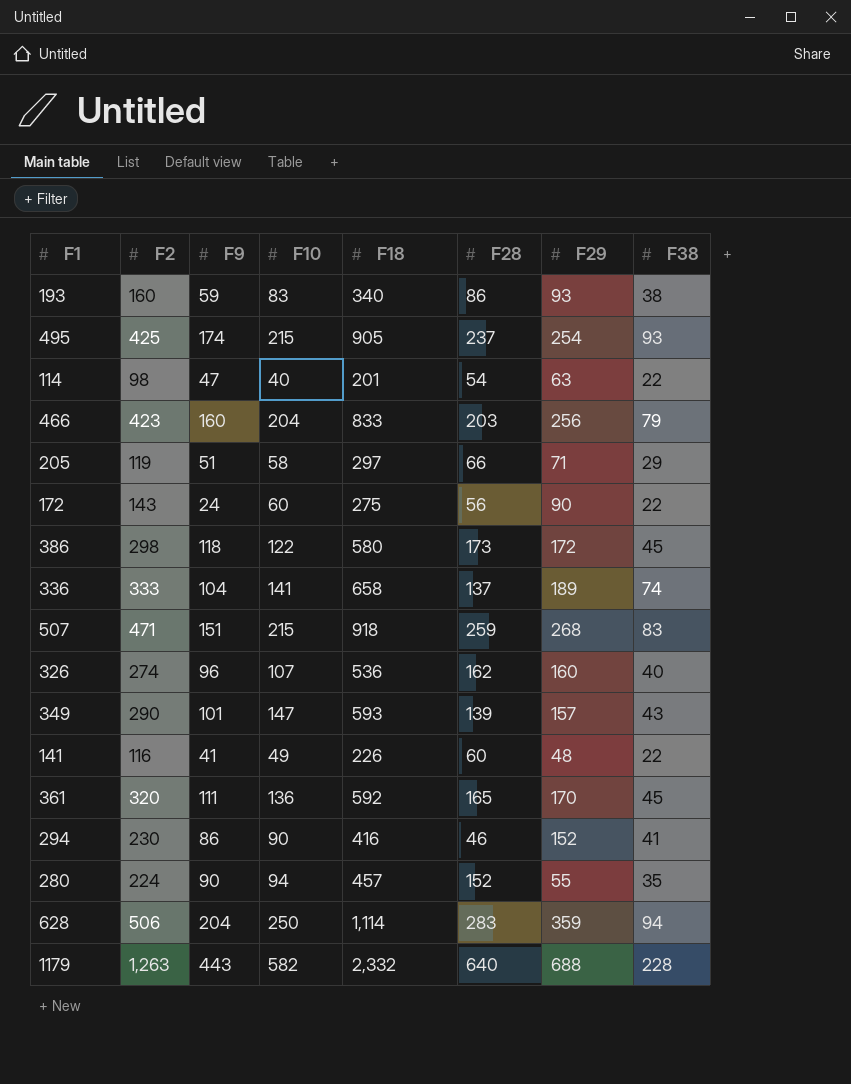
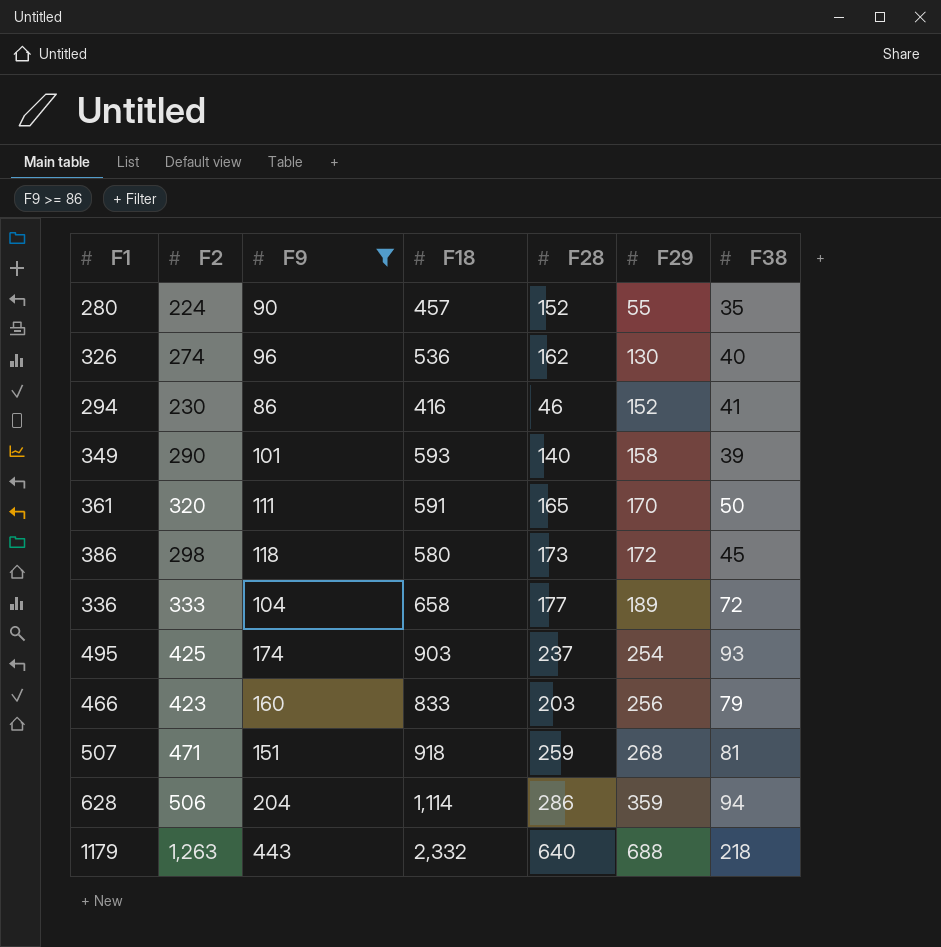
filter: none -> F9 >= 86
row order: none -> F29 ascending
column F10 | position: 4 -> none
326 | F29: 160 -> 130
349 | F28: 139 -> 140
349 | F29: 157 -> 158
349 | F38: 43 -> 39
361 | F18: 592 -> 591
361 | F38: 45 -> 50
336 | F28: 137 -> 177
336 | F38: 74 -> 72
495 | F18: 905 -> 903
507 | F38: 83 -> 81
628 | F28: 283 -> 286
1179 | F38: 228 -> 218

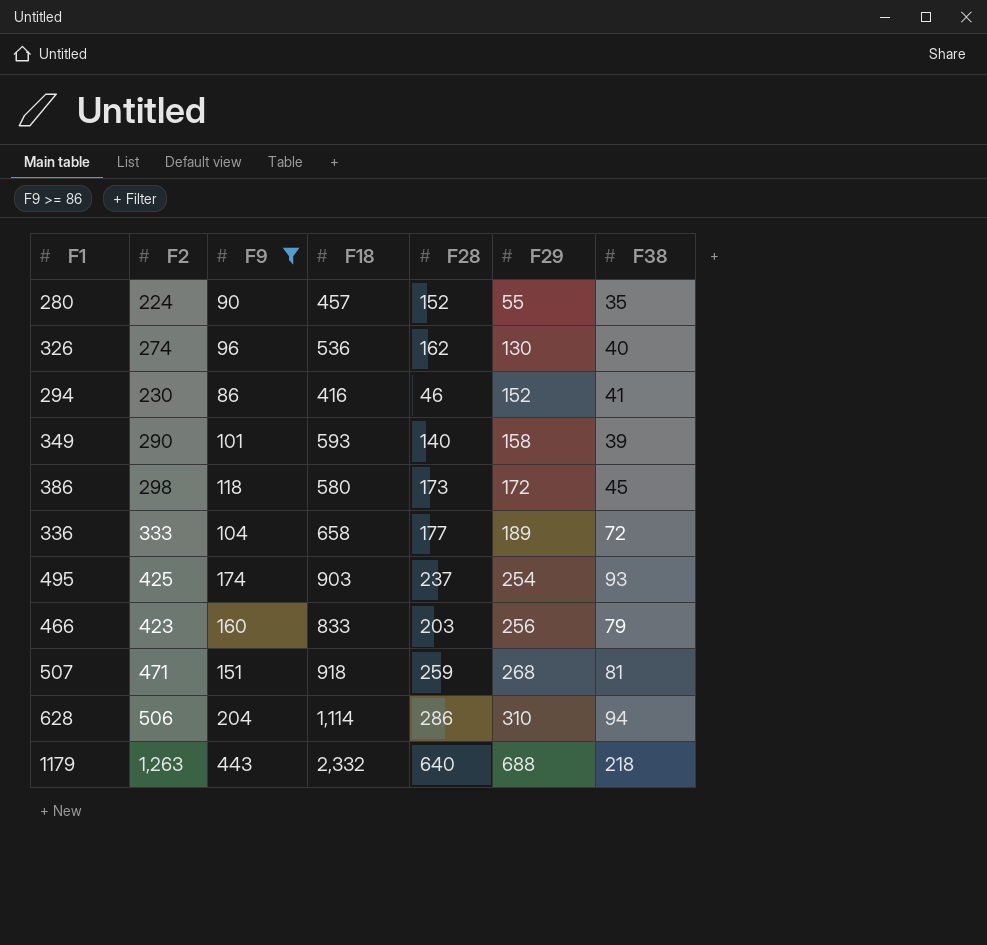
row 361: 320 | 111 | 591 | 165 | 170 | 50 -> none
628 | F29: 359 -> 310

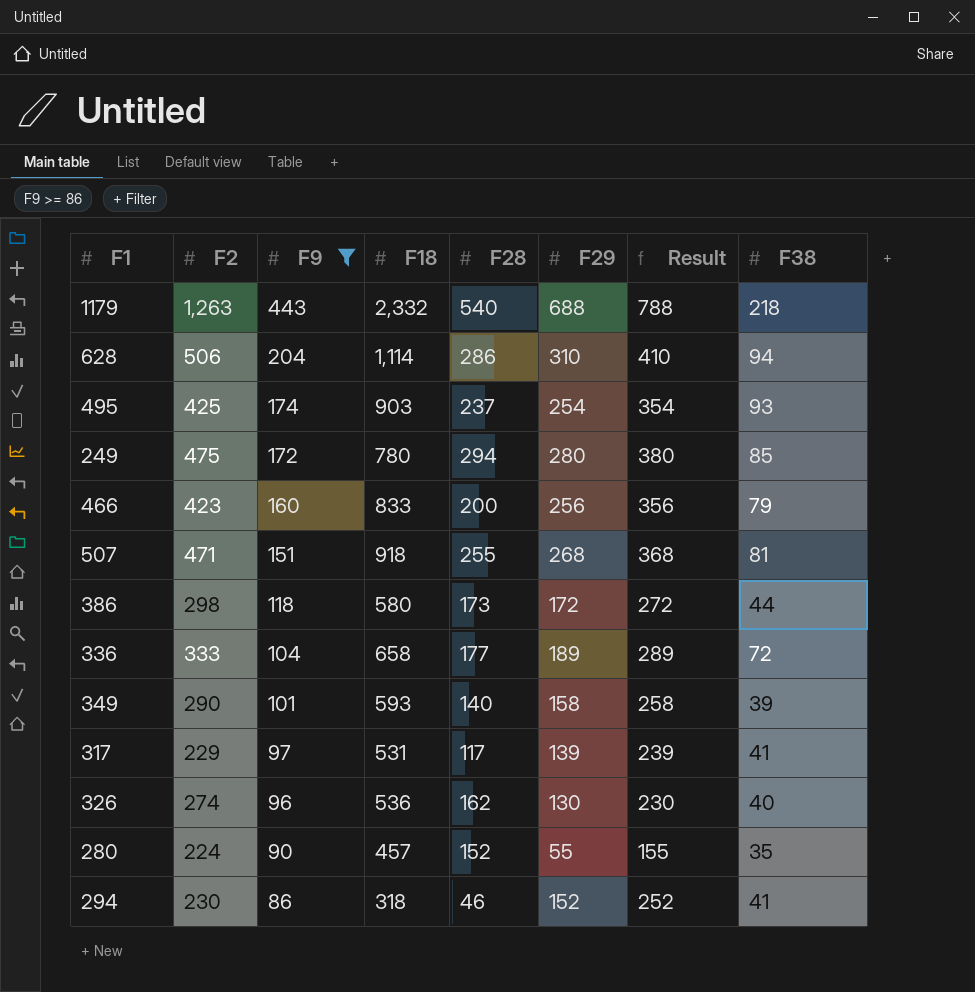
row order: F29 ascending -> F9 descending
column Result | formula: none -> [F29] + 100
1179 | F28: 640 -> 540
row 249: none -> 475 | 172 | 780 | 294 | 280 | 380 | 85
466 | F28: 203 -> 200
507 | F28: 259 -> 255
386 | F38: 45 -> 44
row 317: none -> 229 | 97 | 531 | 117 | 139 | 239 | 41
294 | F18: 416 -> 318

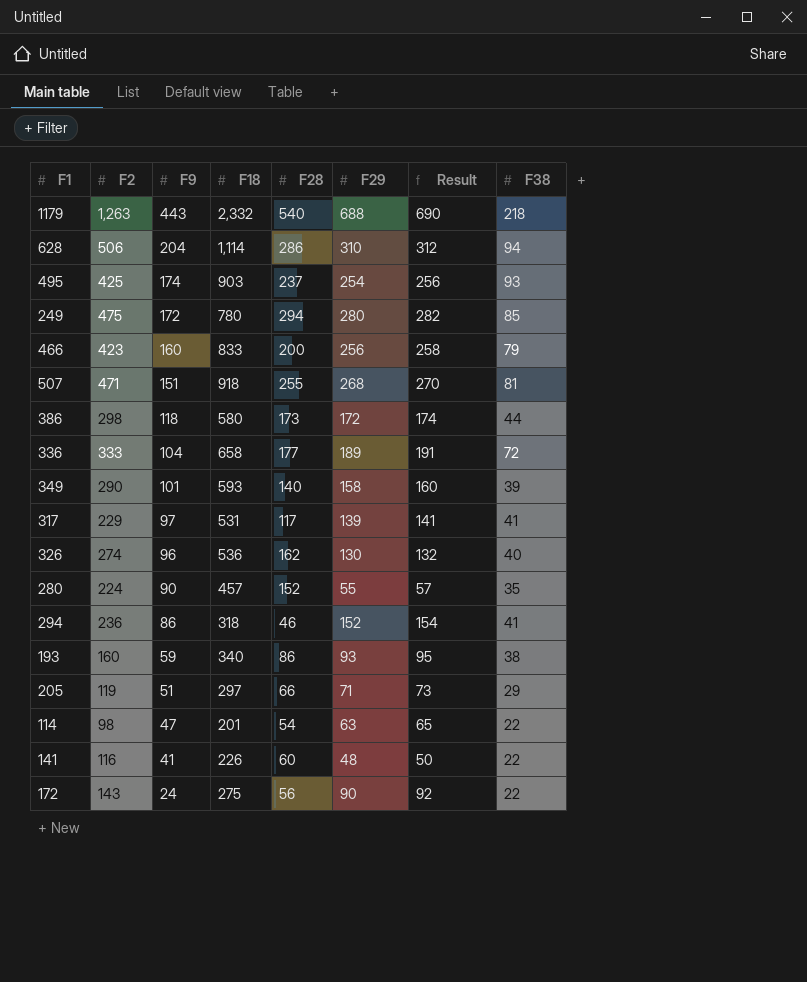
filter: F9 >= 86 -> none
column Result | formula: [F29] + 100 -> [F29] + 2
294 | F2: 230 -> 236

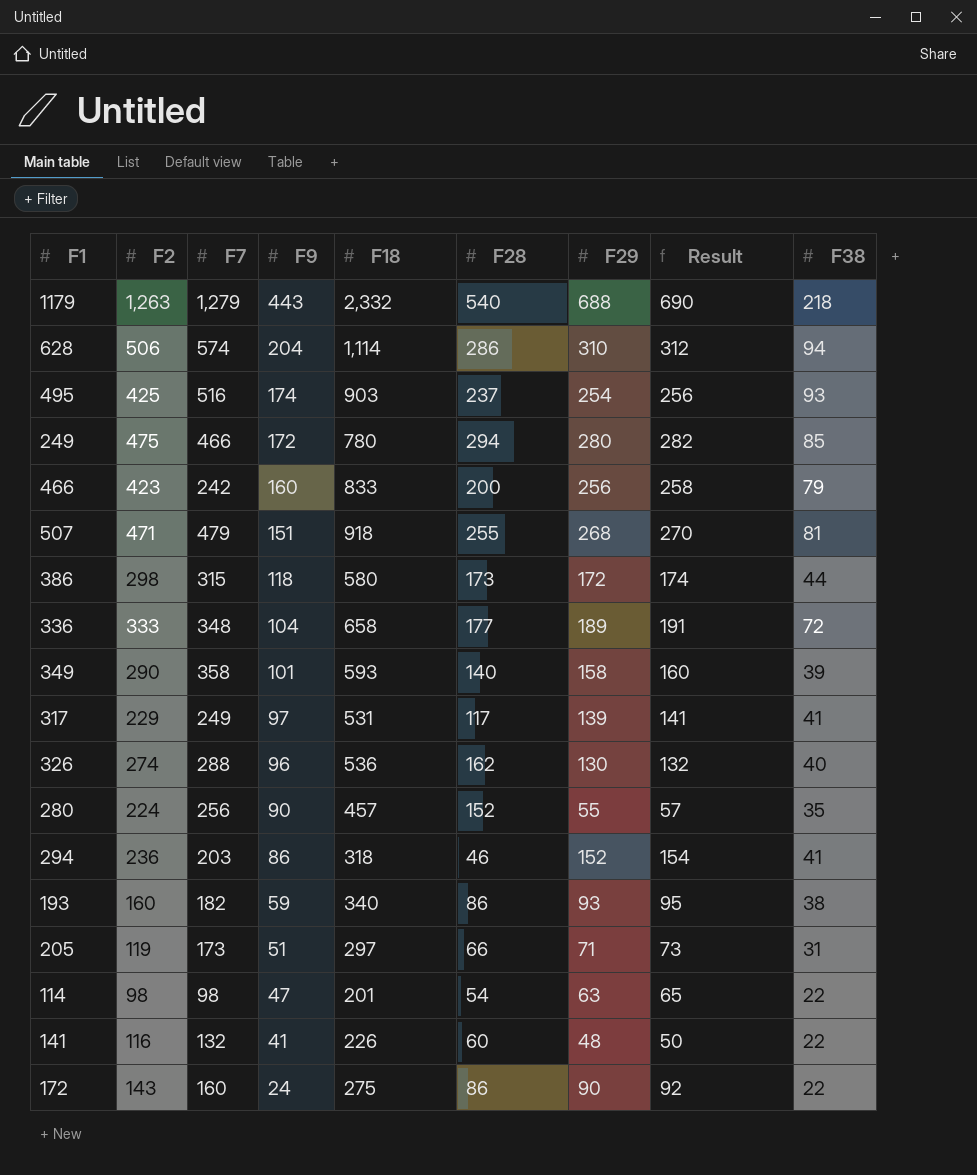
column F7 | position: none -> 3
205 | F38: 29 -> 31
172 | F28: 56 -> 86

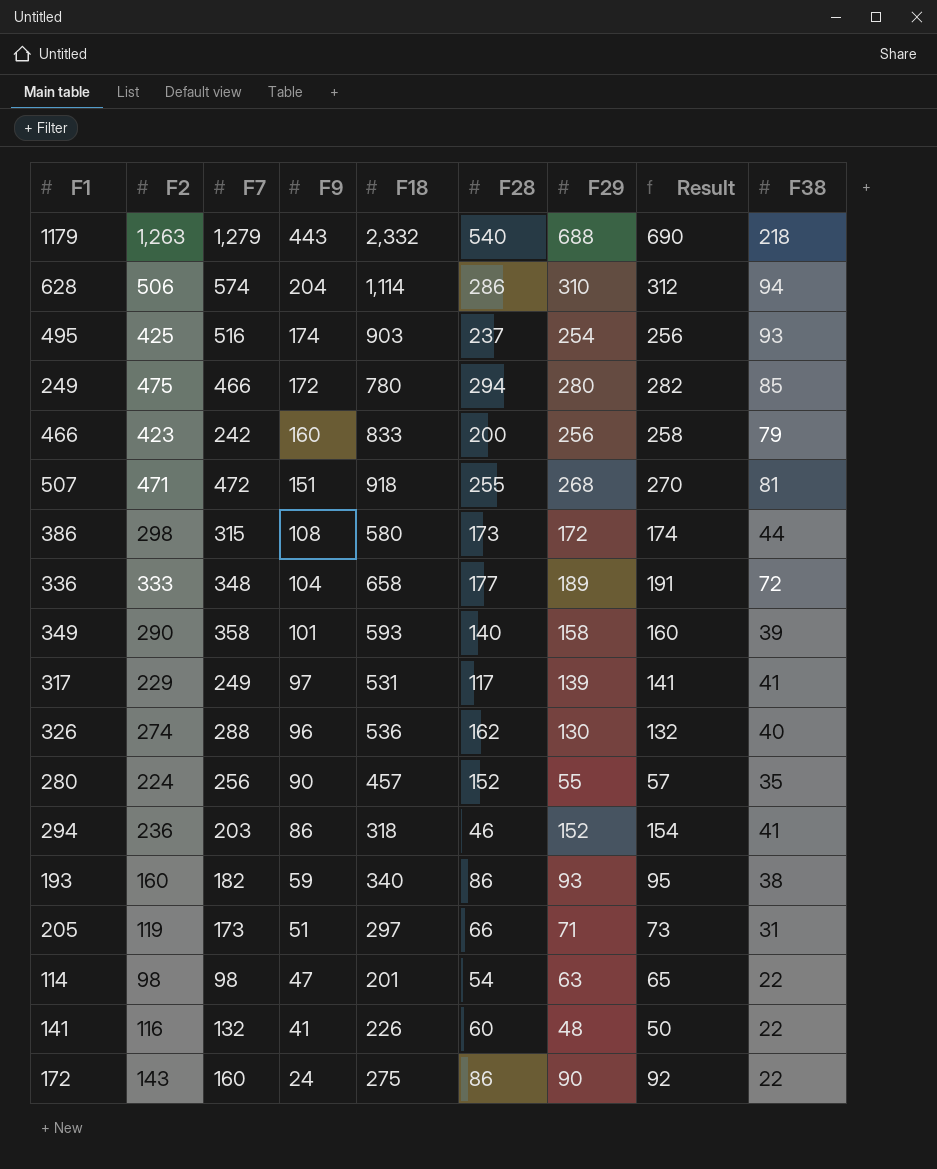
507 | F7: 479 -> 472
386 | F9: 118 -> 108

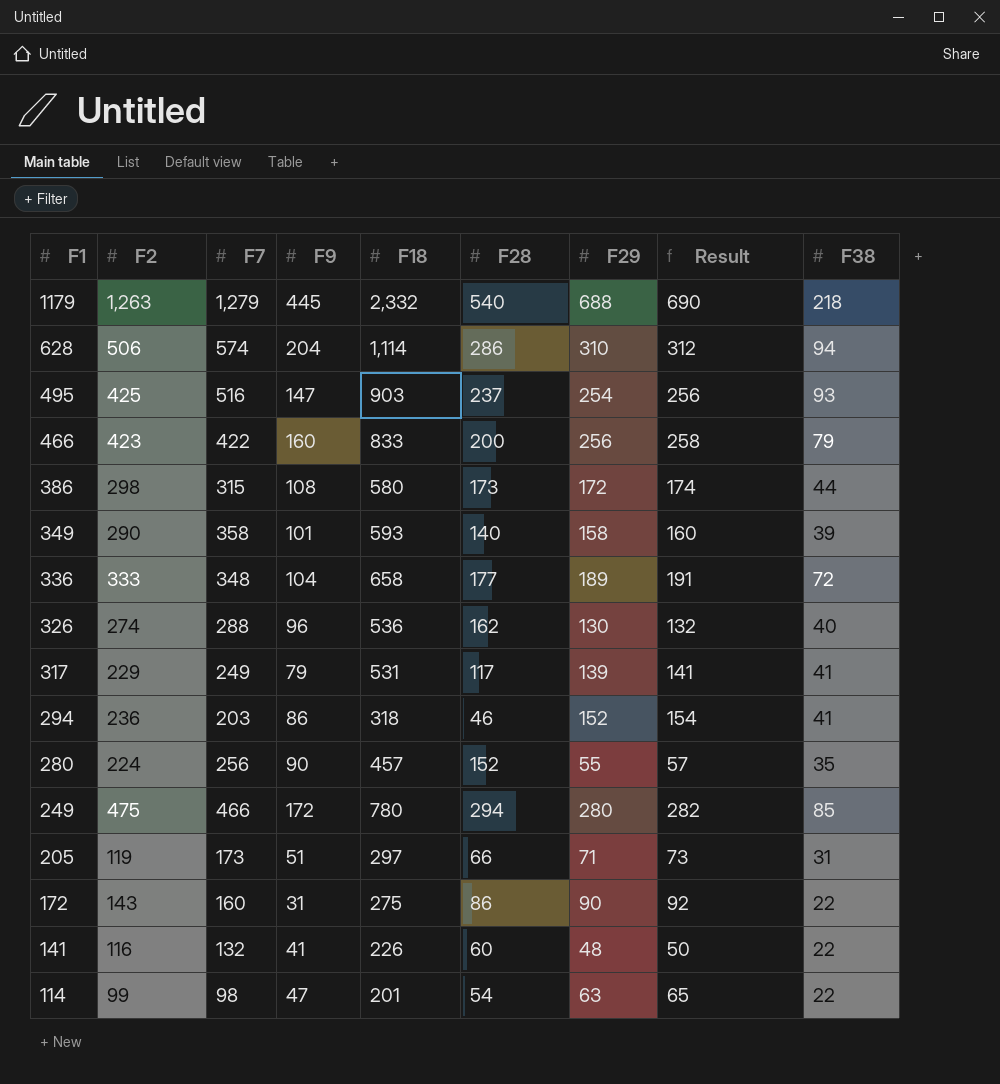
row order: F9 descending -> F1 descending
row 507: 471 | 472 | 151 | 918 | 255 | 268 | 270 | 81 -> none
row 193: 160 | 182 | 59 | 340 | 86 | 93 | 95 | 38 -> none
1179 | F9: 443 -> 445
495 | F9: 174 -> 147
466 | F7: 242 -> 422
317 | F9: 97 -> 79
172 | F9: 24 -> 31
114 | F2: 98 -> 99

